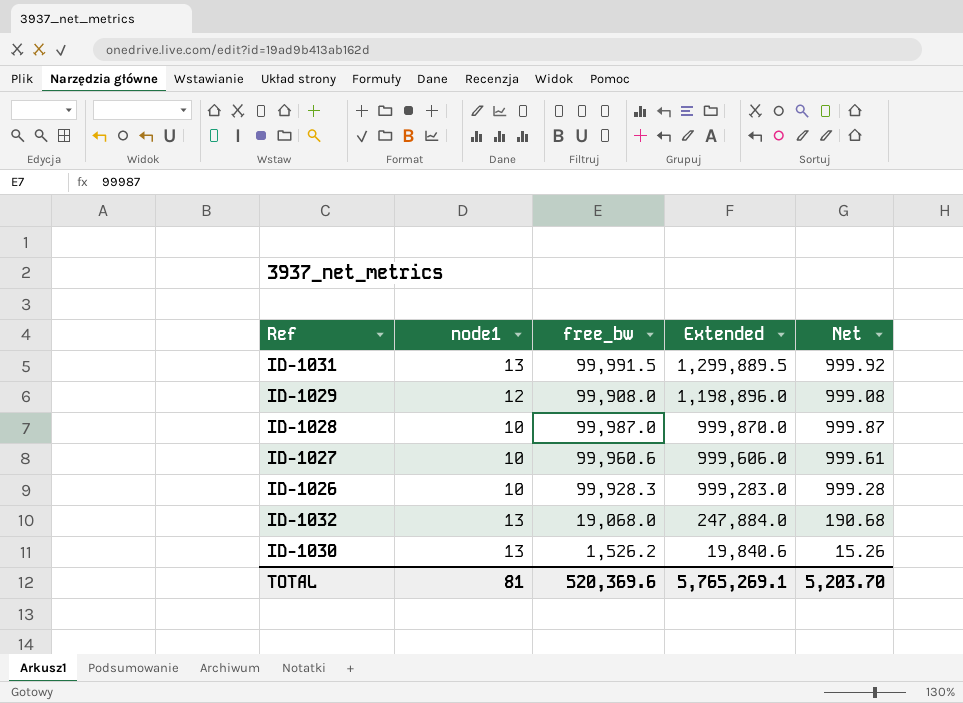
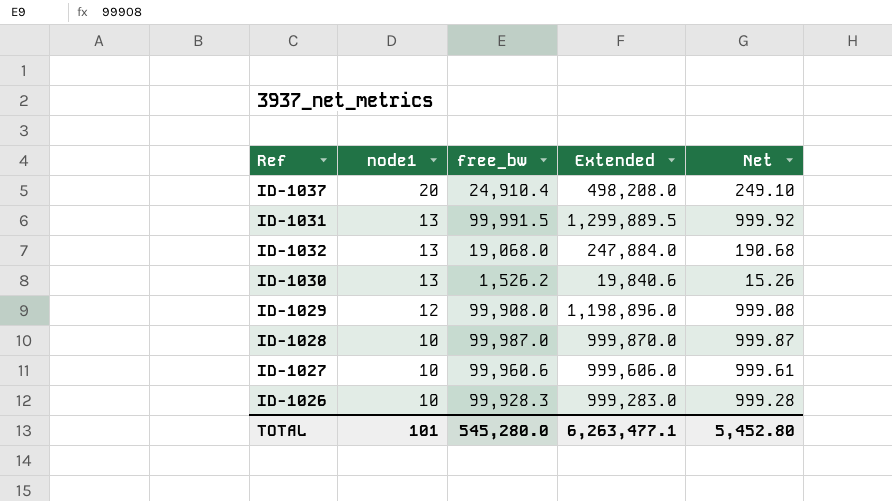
row order: Extended descending -> node1 descending
row ID-1037: none -> 20 | 24,910.4 | 498,208.0 | 249.10
TOTAL | node1: 81 -> 101
TOTAL | free_bw: 520,369.6 -> 545,280.0
TOTAL | Extended: 5,765,269.1 -> 6,263,477.1
TOTAL | Net: 5,203.70 -> 5,452.80

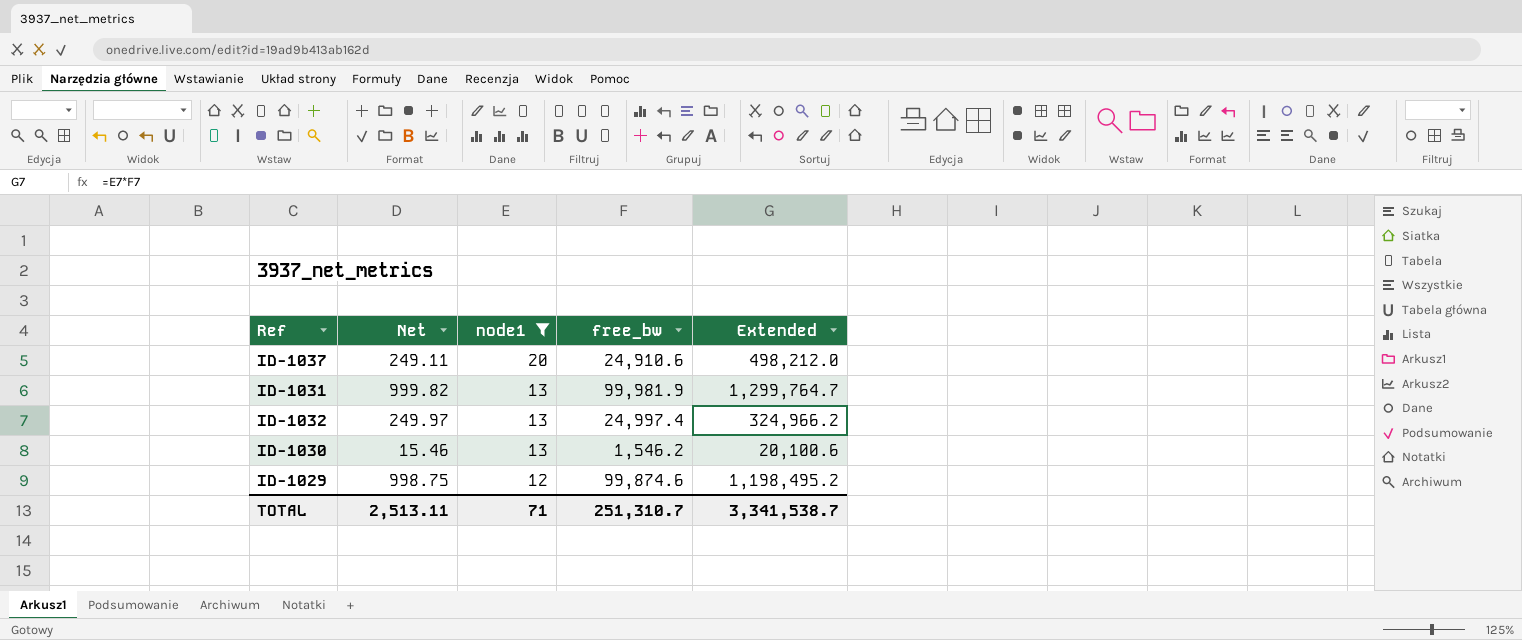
filter: none -> node1 != 10
column Net | position: 5 -> 2
ID-1037 | Net: 249.10 -> 249.11
ID-1037 | free_bw: 24,910.4 -> 24,910.6
ID-1037 | Extended: 498,208.0 -> 498,212.0
ID-1031 | Net: 999.92 -> 999.82
ID-1031 | free_bw: 99,991.5 -> 99,981.9
ID-1031 | Extended: 1,299,889.5 -> 1,299,764.7
ID-1032 | Net: 190.68 -> 249.97
ID-1032 | free_bw: 19,068.0 -> 24,997.4
ID-1032 | Extended: 247,884.0 -> 324,966.2
ID-1030 | Net: 15.26 -> 15.46
ID-1030 | free_bw: 1,526.2 -> 1,546.2
ID-1030 | Extended: 19,840.6 -> 20,100.6
ID-1029 | Net: 999.08 -> 998.75
ID-1029 | free_bw: 99,908.0 -> 99,874.6
ID-1029 | Extended: 1,198,896.0 -> 1,198,495.2
TOTAL | Net: 5,452.80 -> 2,513.11
TOTAL | node1: 101 -> 71
TOTAL | free_bw: 545,280.0 -> 251,310.7
TOTAL | Extended: 6,263,477.1 -> 3,341,538.7

